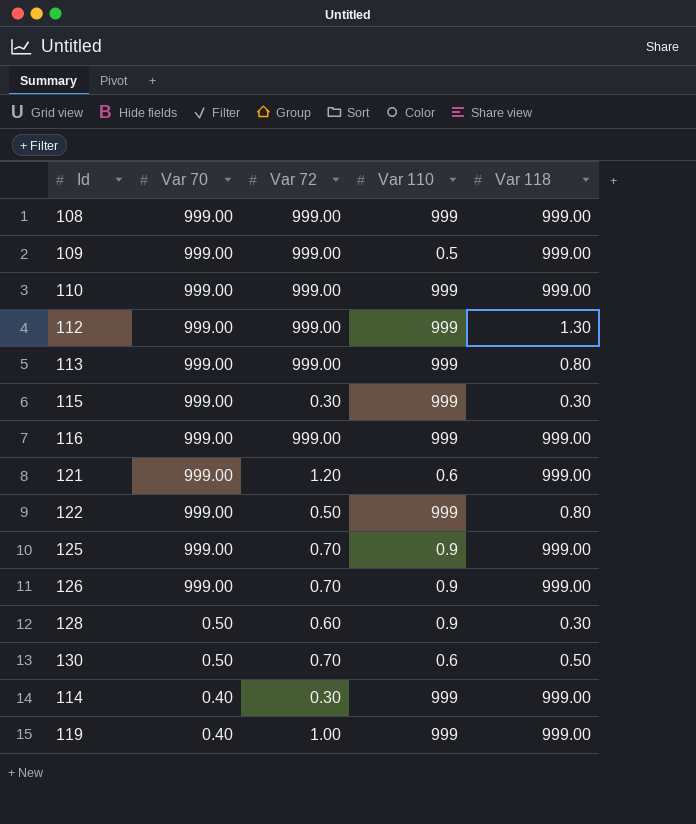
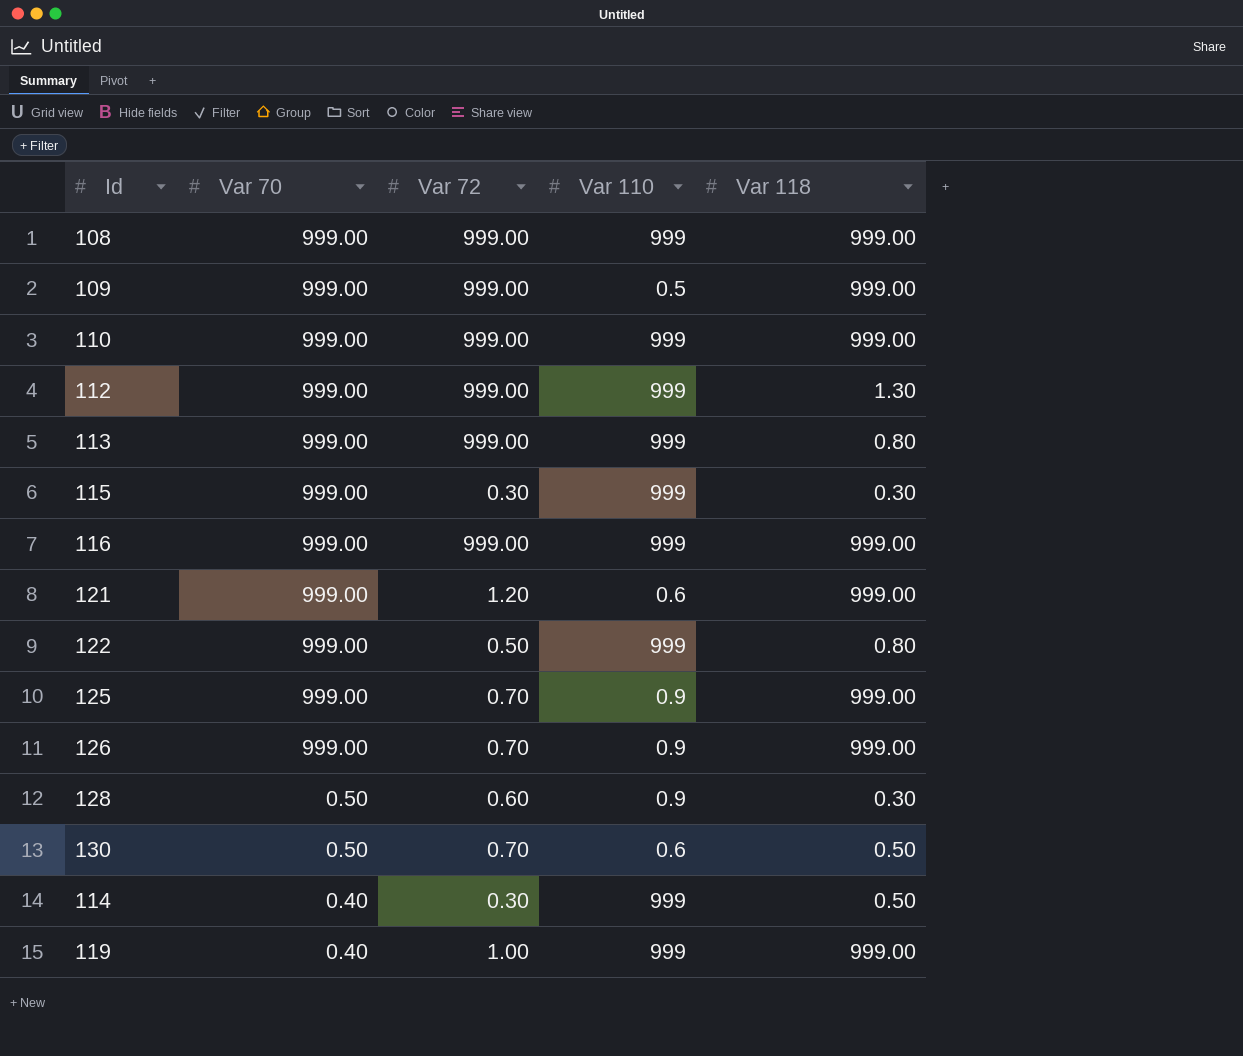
114 | Var 118: 999.00 -> 0.50

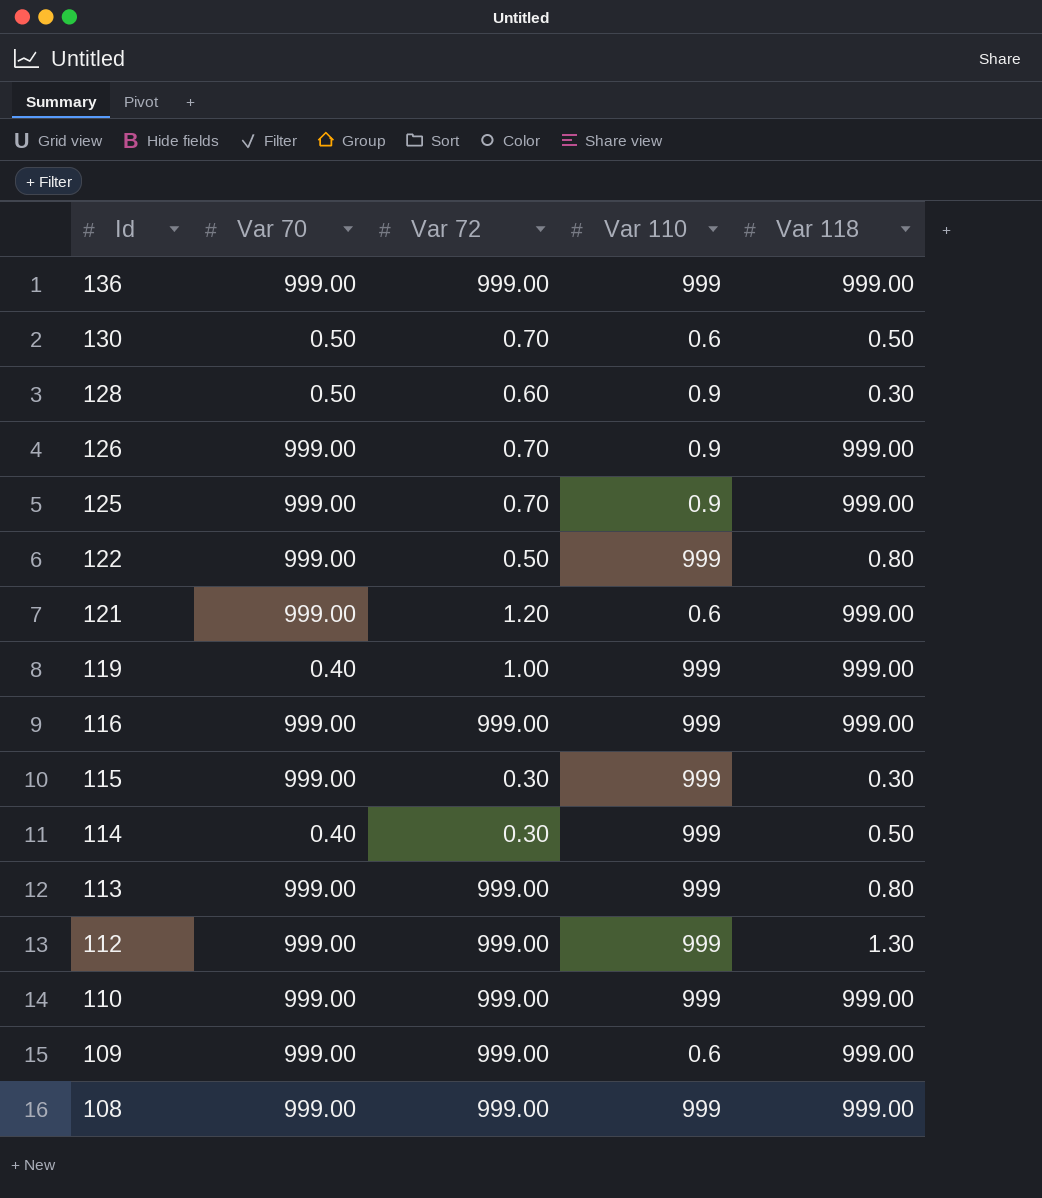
row order: Var 70 descending -> Id descending
row 136: none -> 999.00 | 999.00 | 999 | 999.00
109 | Var 110: 0.5 -> 0.6

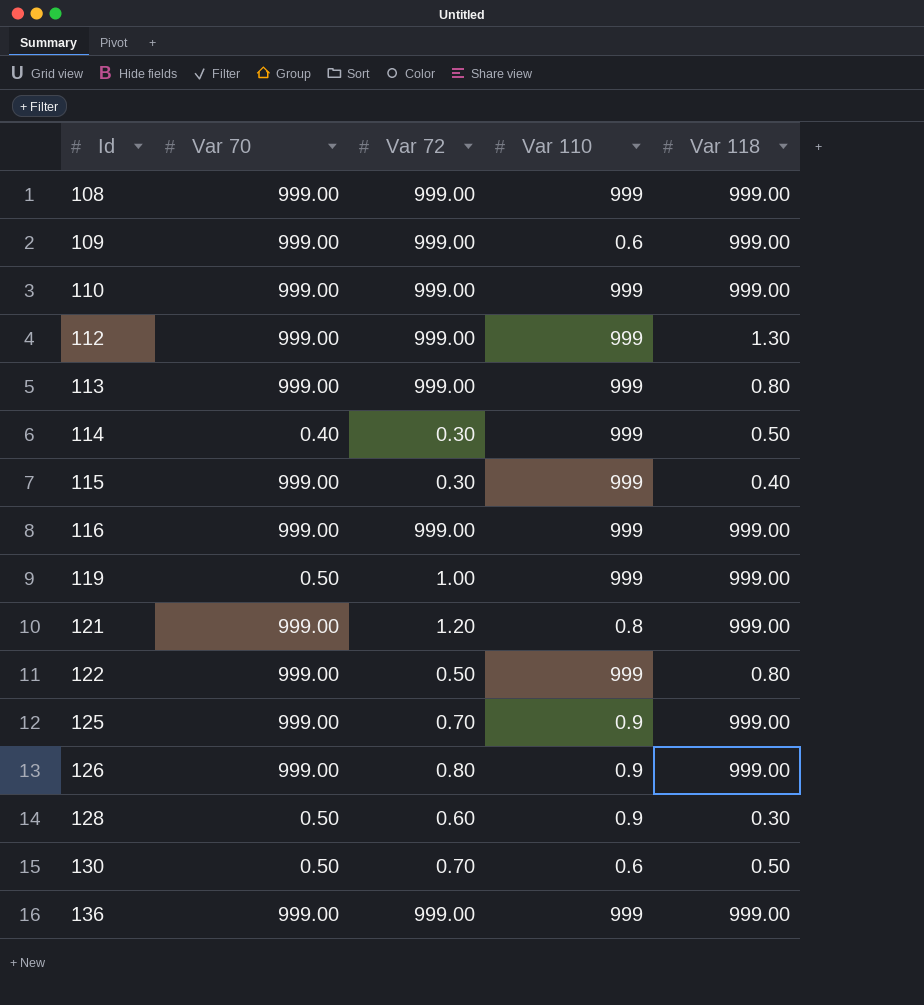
row order: Id descending -> Id ascending
115 | Var 118: 0.30 -> 0.40
119 | Var 70: 0.40 -> 0.50
121 | Var 110: 0.6 -> 0.8
126 | Var 72: 0.70 -> 0.80

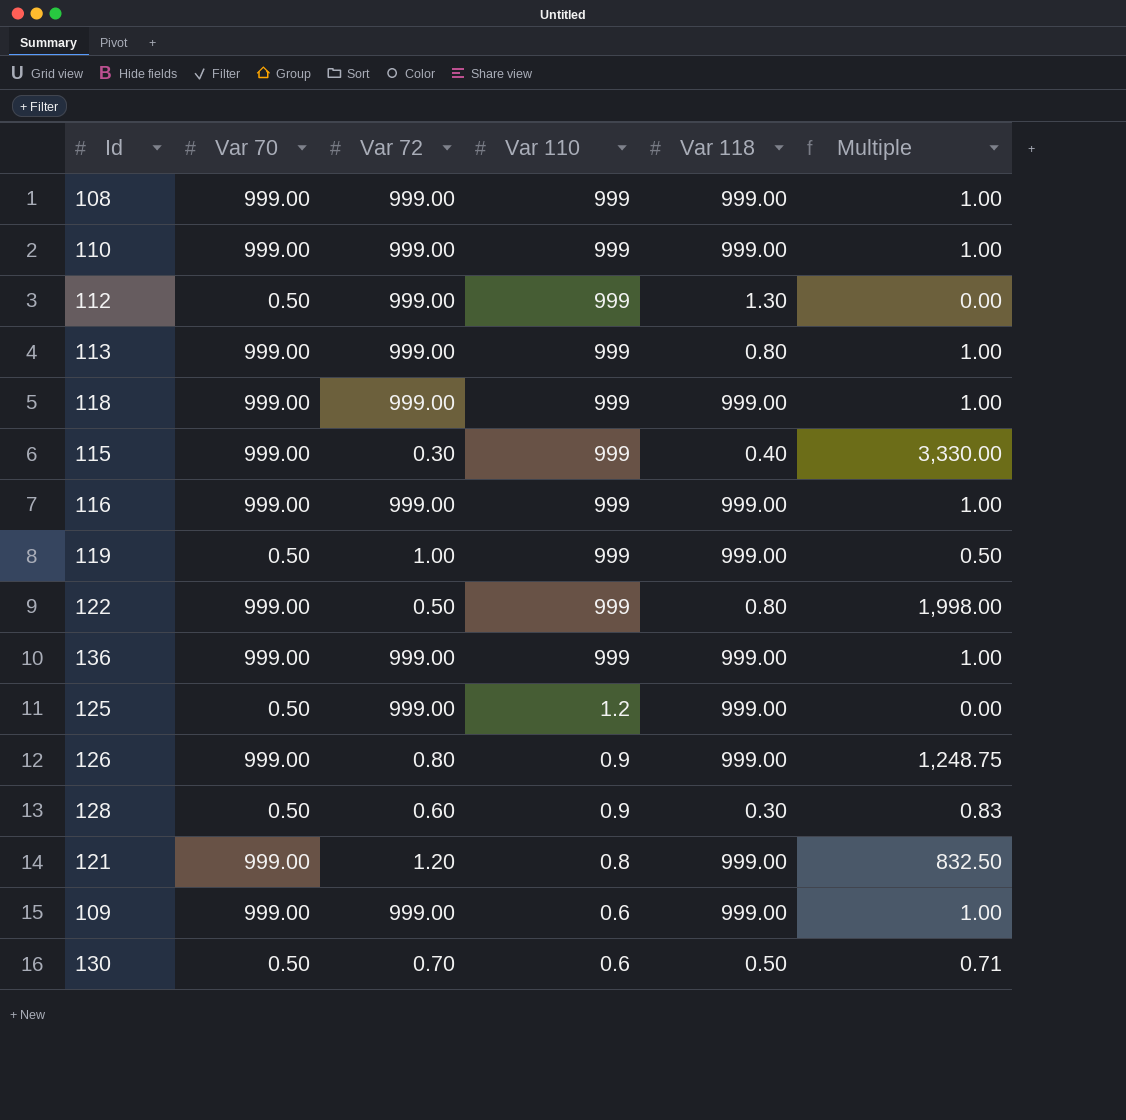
row order: Id ascending -> Var 110 descending
column Multiple | formula: none -> [Var 70] / [Var 72]
row 114: 0.40 | 0.30 | 999 | 0.50 -> none
112 | Var 70: 999.00 -> 0.50
row 118: none -> 999.00 | 999.00 | 999 | 999.00 | 1.00
125 | Var 70: 999.00 -> 0.50
125 | Var 72: 0.70 -> 999.00
125 | Var 110: 0.9 -> 1.2

